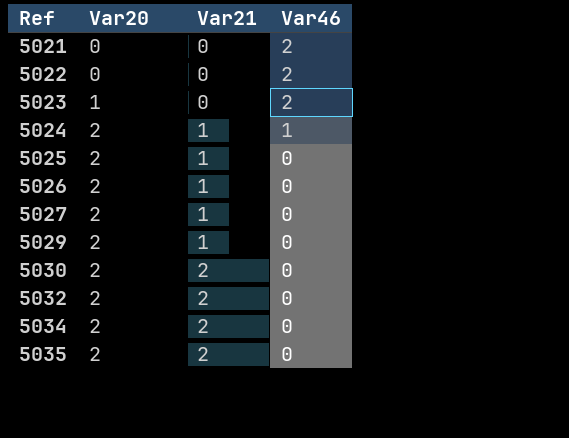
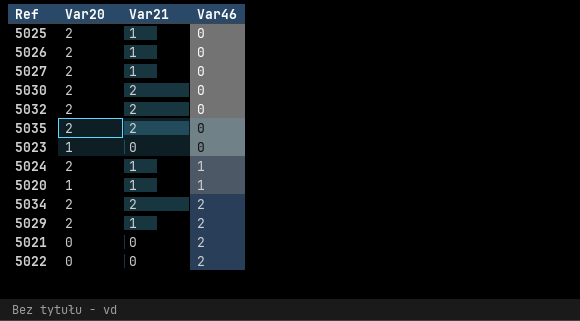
row order: Ref ascending -> Var46 ascending
5023 | Var46: 2 -> 0
row 5020: none -> 1 | 1 | 1
5034 | Var46: 0 -> 2
5029 | Var46: 0 -> 2

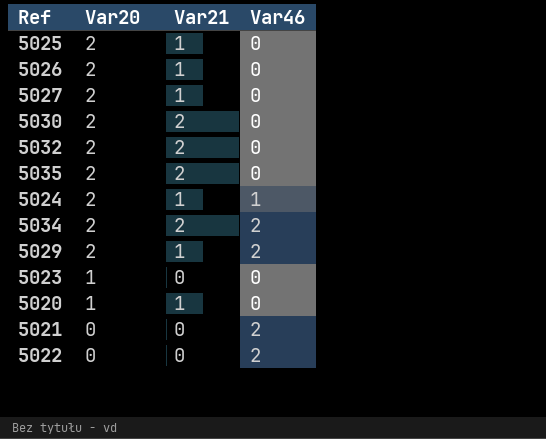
row order: Var46 ascending -> Var20 descending
5020 | Var46: 1 -> 0

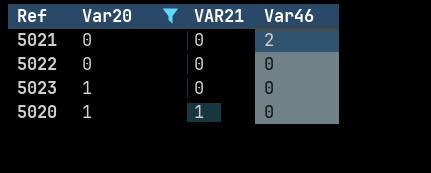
filter: none -> Var20 != 2
row order: Var20 descending -> Var20 ascending
column name: Var21 -> VAR21
5022 | Var46: 2 -> 0

